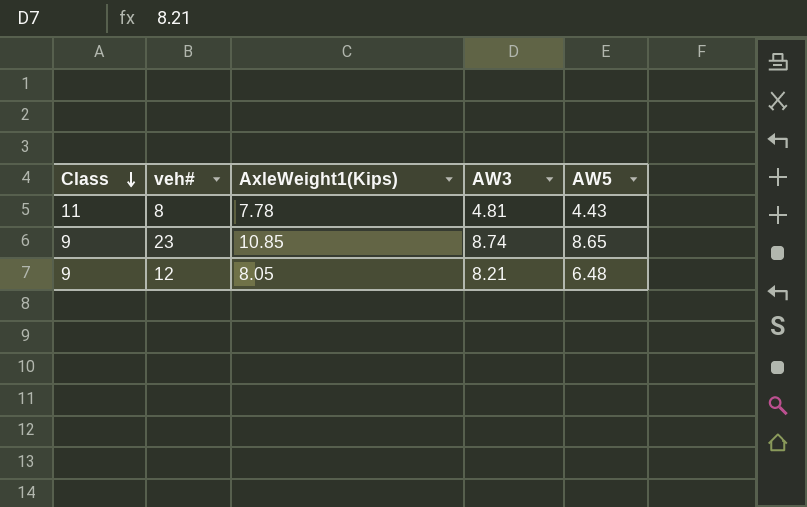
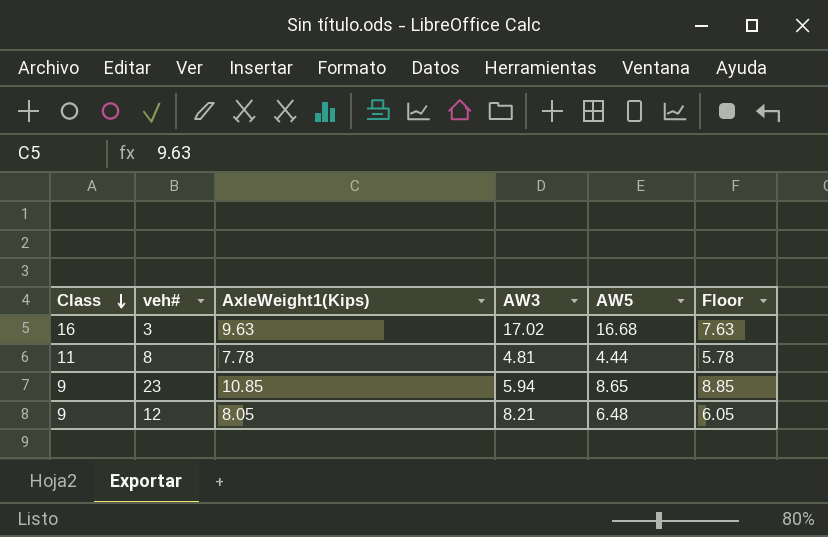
column Floor | formula: none -> [AxleWeight1(Kips)] - 2
row 3: none -> 16 | 9.63 | 17.02 | 16.68 | 7.63
8 | AW5: 4.43 -> 4.44
23 | AW3: 8.74 -> 5.94

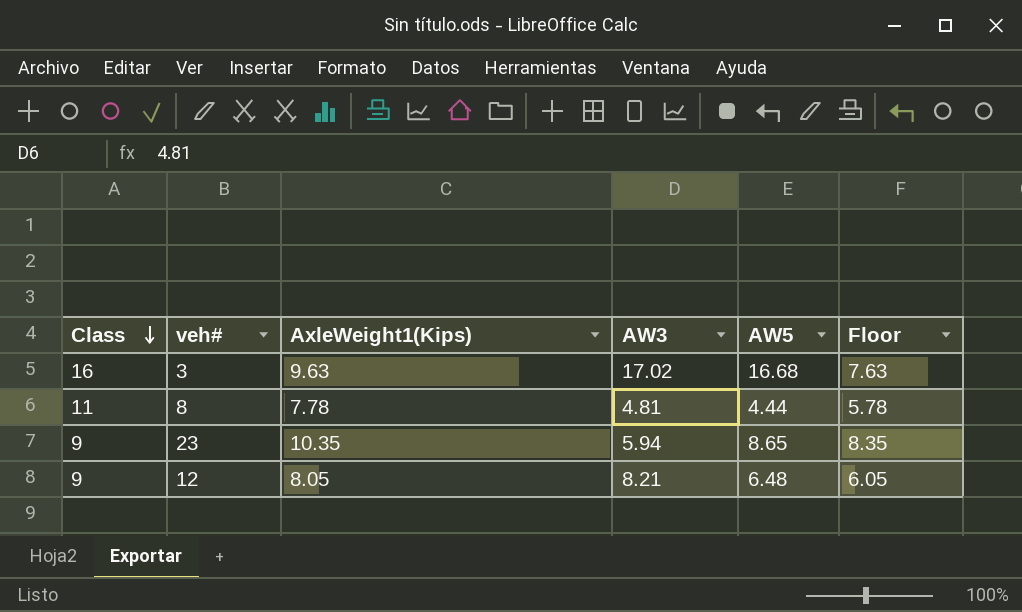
23 | AxleWeight1(Kips): 10.85 -> 10.35
23 | Floor: 8.85 -> 8.35

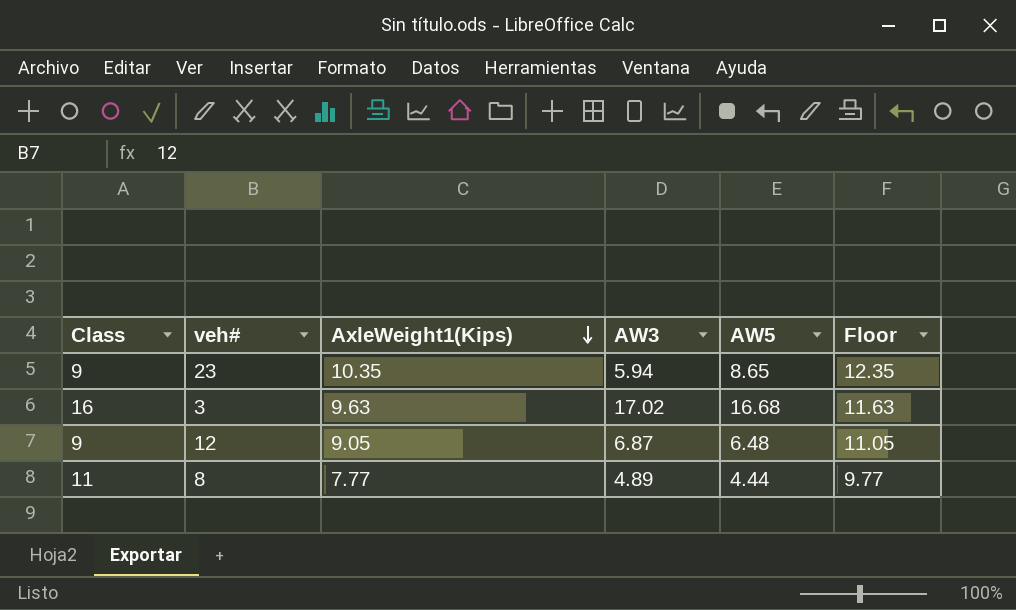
row order: Class descending -> AxleWeight1(Kips) descending
column Floor | formula: [AxleWeight1(Kips)] - 2 -> [AxleWeight1(Kips)] + 2
12 | AxleWeight1(Kips): 8.05 -> 9.05
12 | AW3: 8.21 -> 6.87
8 | AxleWeight1(Kips): 7.78 -> 7.77
8 | AW3: 4.81 -> 4.89

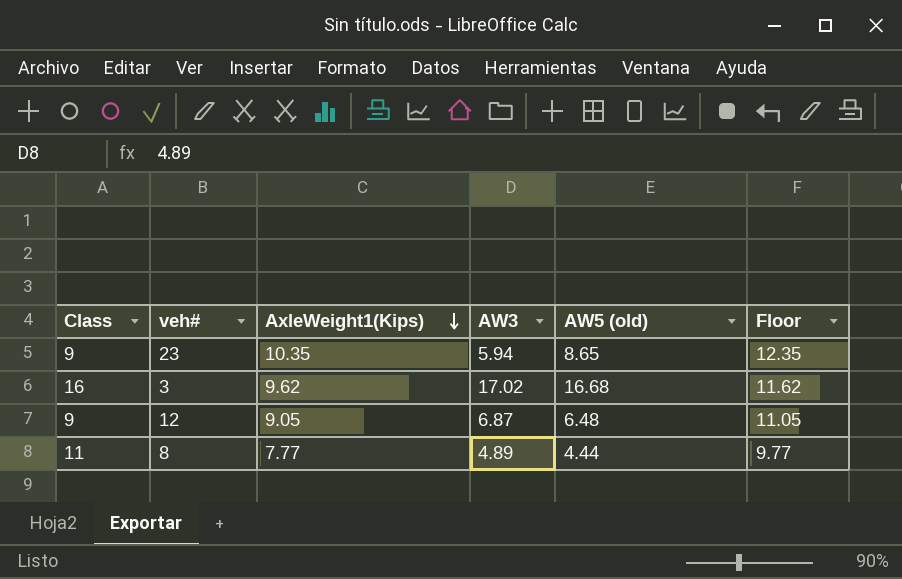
column name: AW5 -> AW5 (old)
3 | AxleWeight1(Kips): 9.63 -> 9.62
3 | Floor: 11.63 -> 11.62

